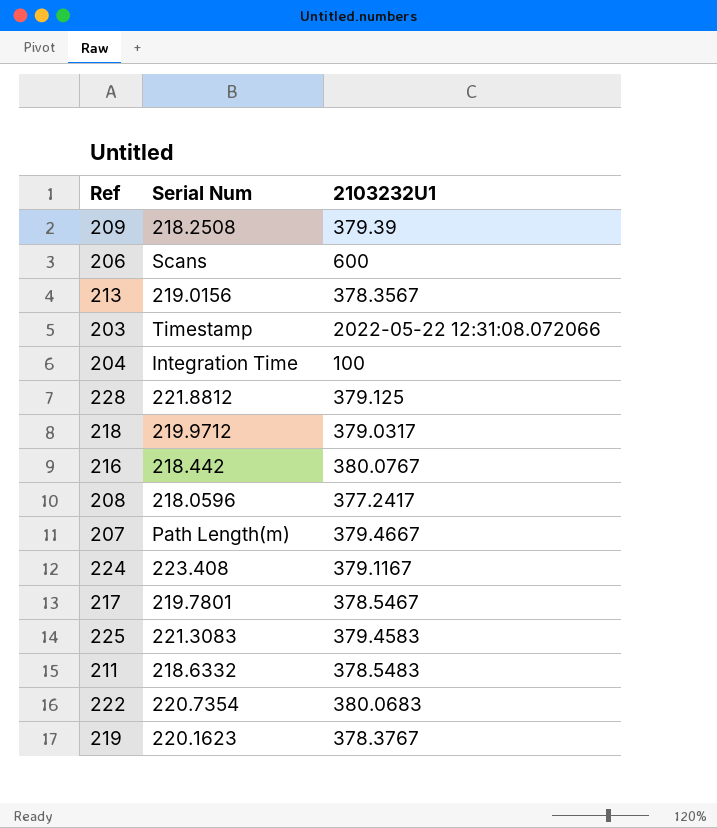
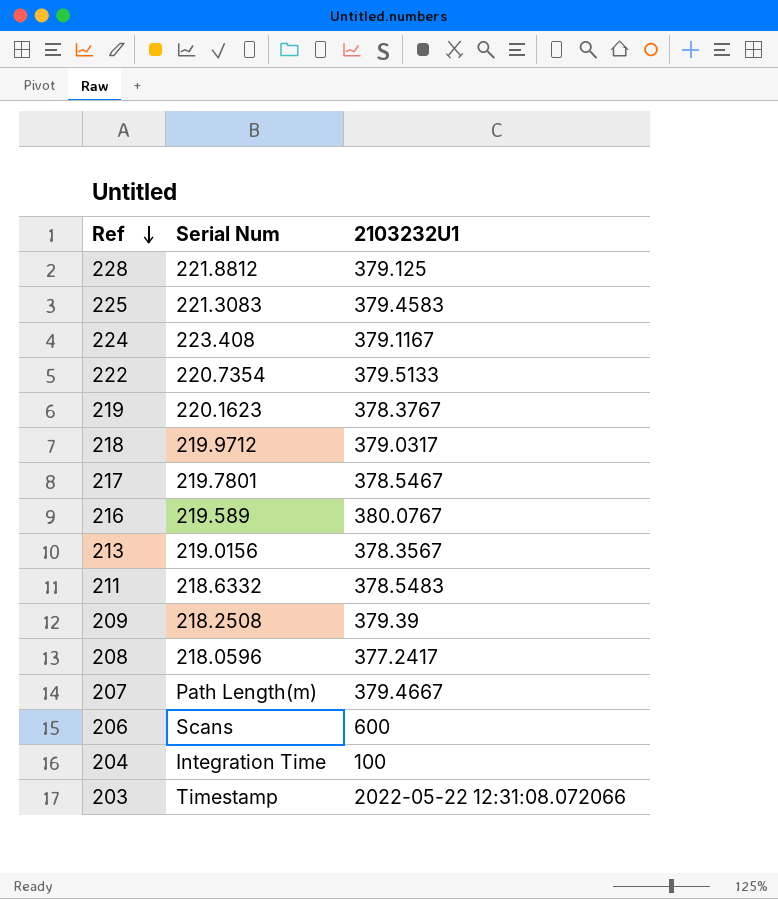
row order: none -> Ref descending
222 | 2103232U1: 380.0683 -> 379.5133
216 | Serial Num: 218.442 -> 219.589

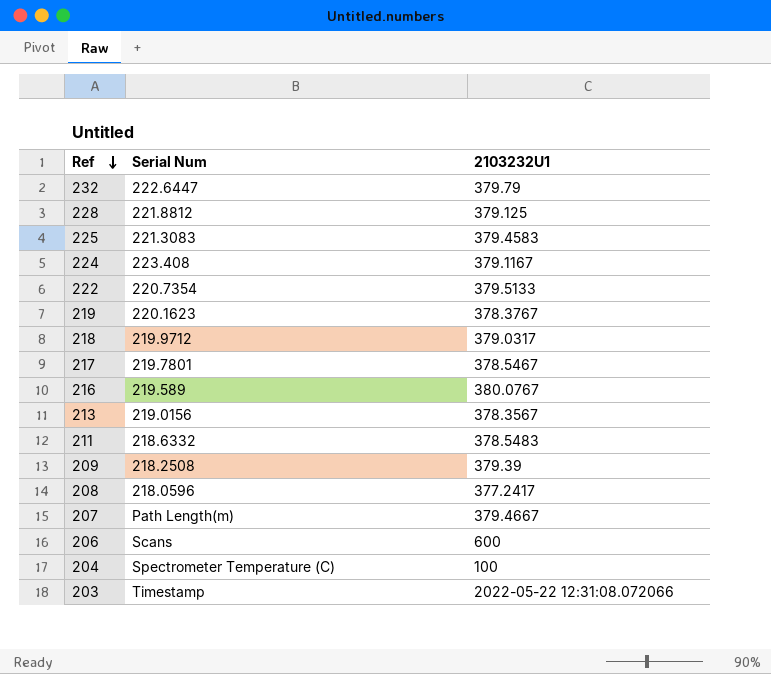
row 232: none -> 222.6447 | 379.79
204 | Serial Num: Integration Time -> Spectrometer Temperature (C)

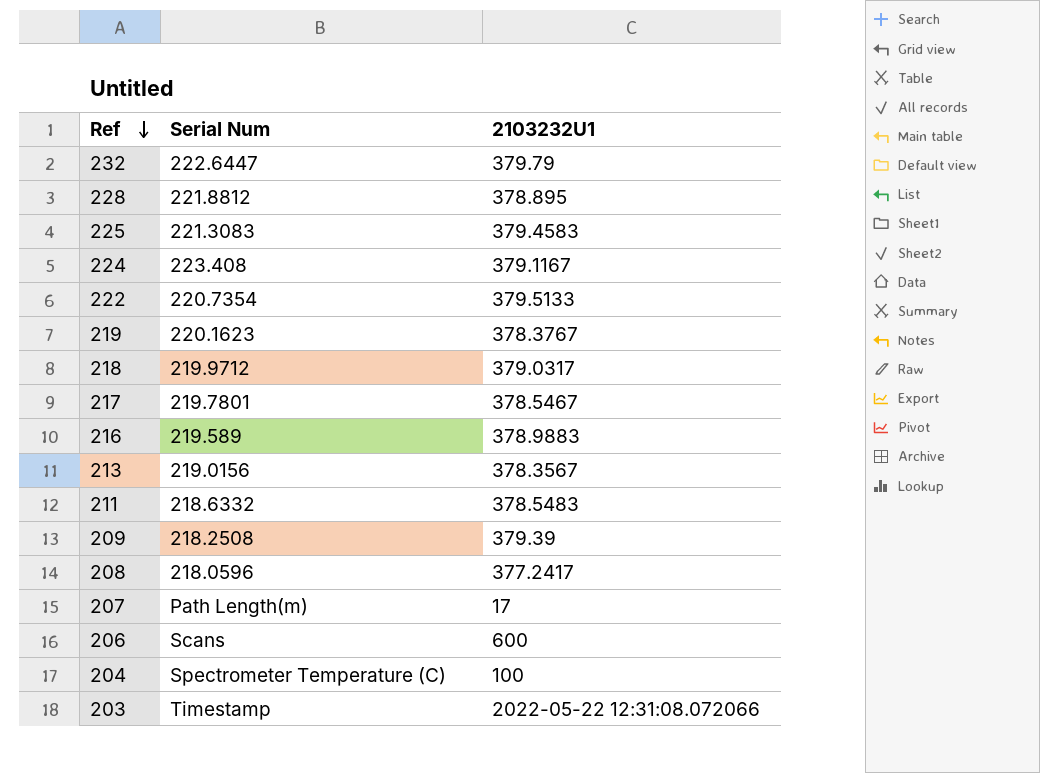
228 | 2103232U1: 379.125 -> 378.895
216 | 2103232U1: 380.0767 -> 378.9883
207 | 2103232U1: 379.4667 -> 17

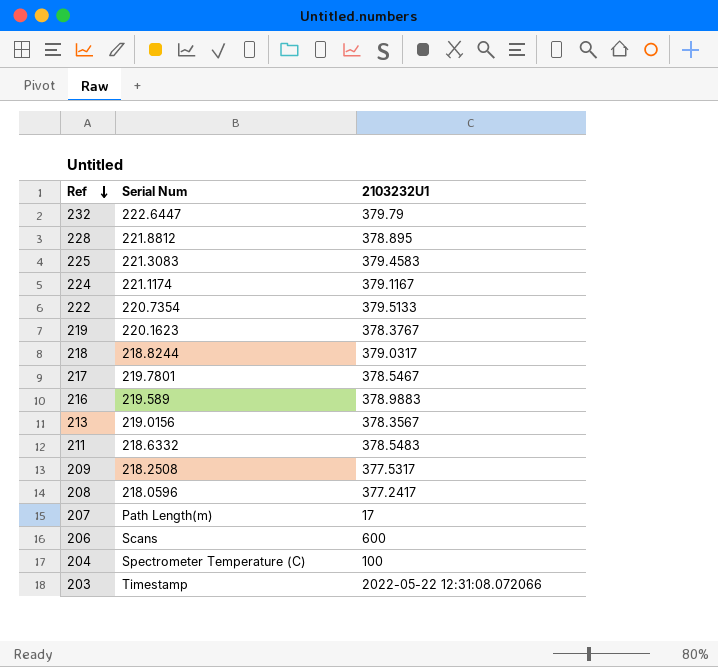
224 | Serial Num: 223.408 -> 221.1174
218 | Serial Num: 219.9712 -> 218.8244
209 | 2103232U1: 379.39 -> 377.5317

